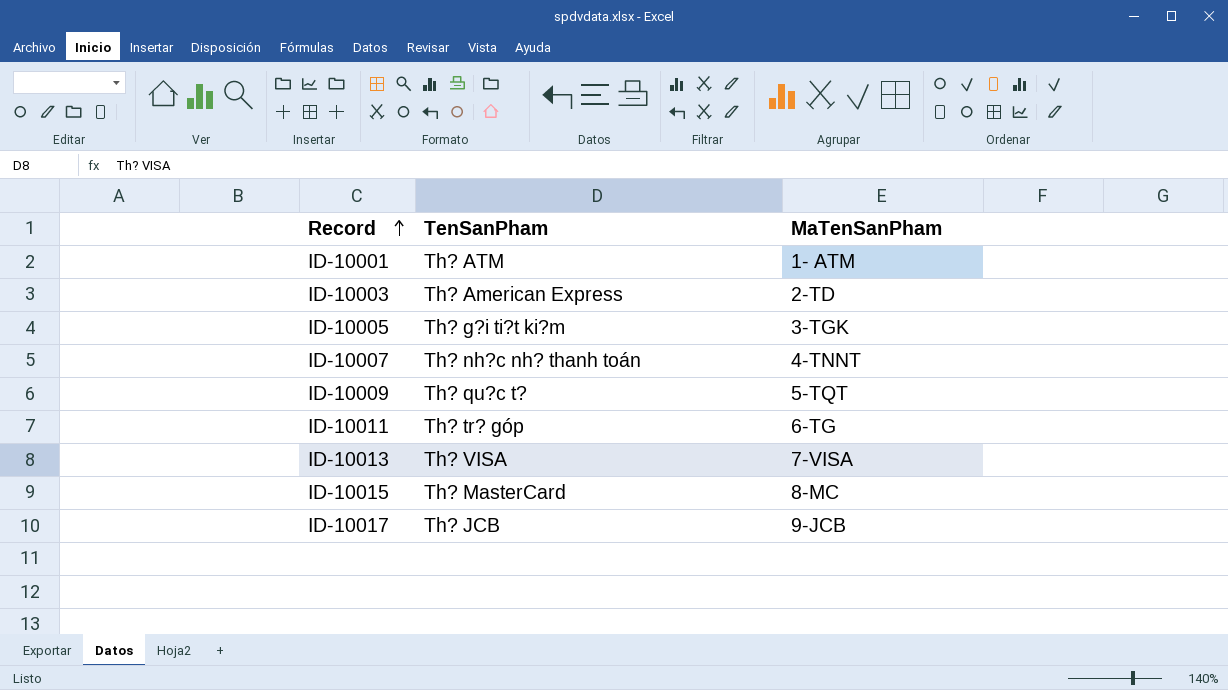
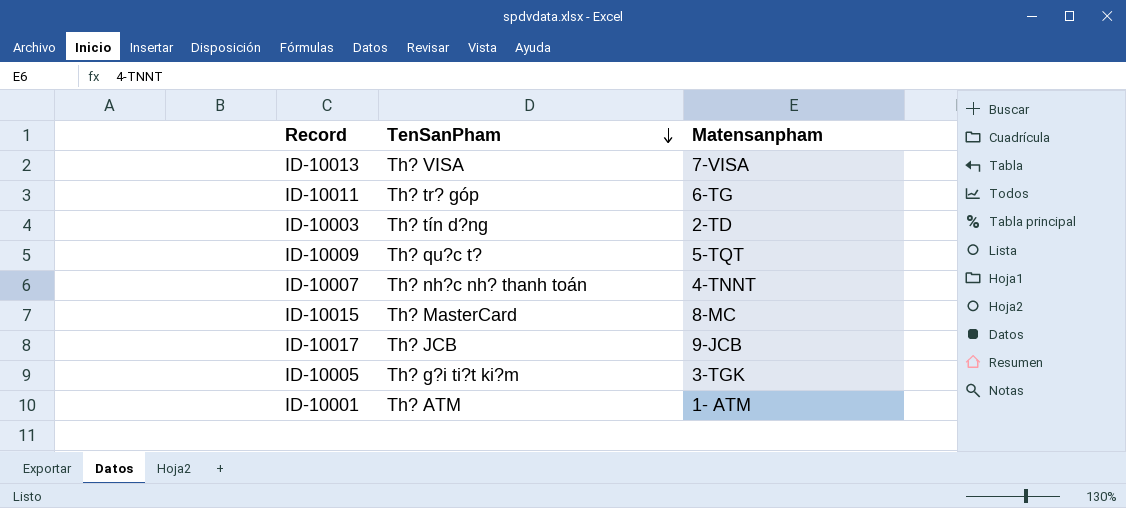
row order: Record ascending -> TenSanPham descending
column name: MaTenSanPham -> Matensanpham
ID-10003 | TenSanPham: Th? American Express -> Th? tín d?ng

